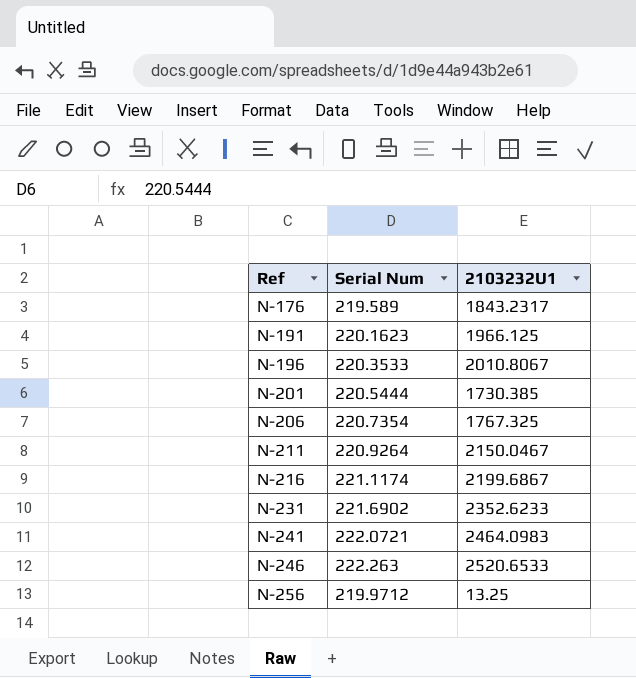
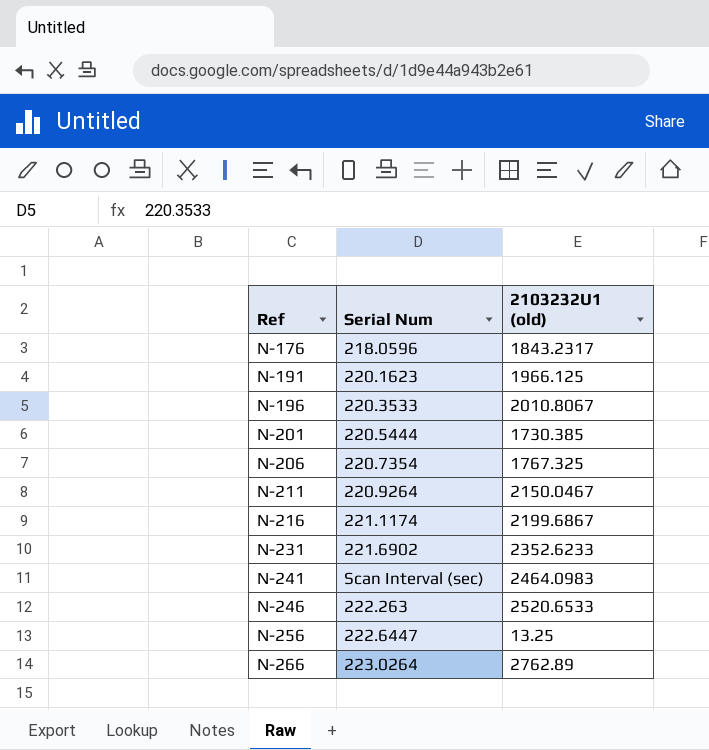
column name: 2103232U1 -> 2103232U1 (old)
N-176 | Serial Num: 219.589 -> 218.0596
N-241 | Serial Num: 222.0721 -> Scan Interval (sec)
N-256 | Serial Num: 219.9712 -> 222.6447
row N-266: none -> 223.0264 | 2762.89

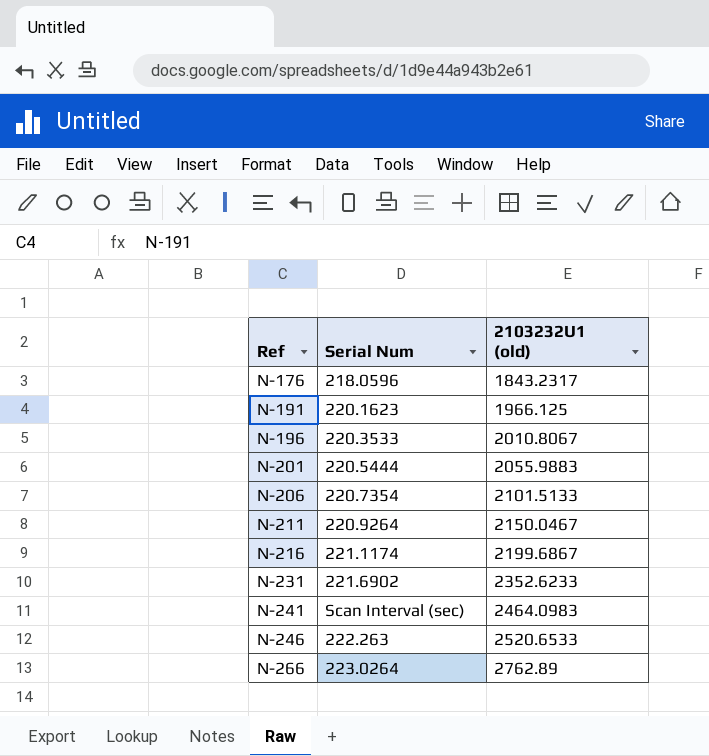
row N-256: 222.6447 | 13.25 -> none
N-201 | 2103232U1 (old): 1730.385 -> 2055.9883
N-206 | 2103232U1 (old): 1767.325 -> 2101.5133

